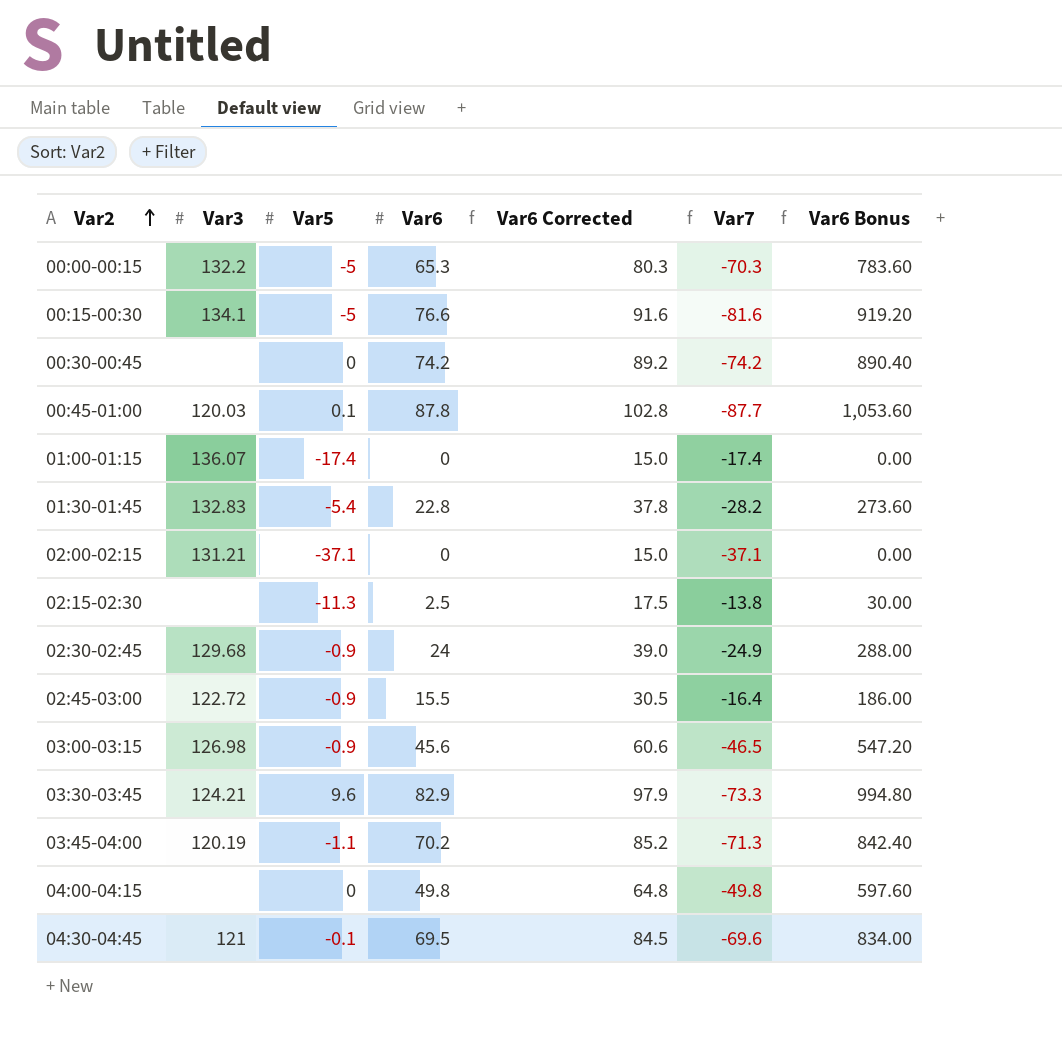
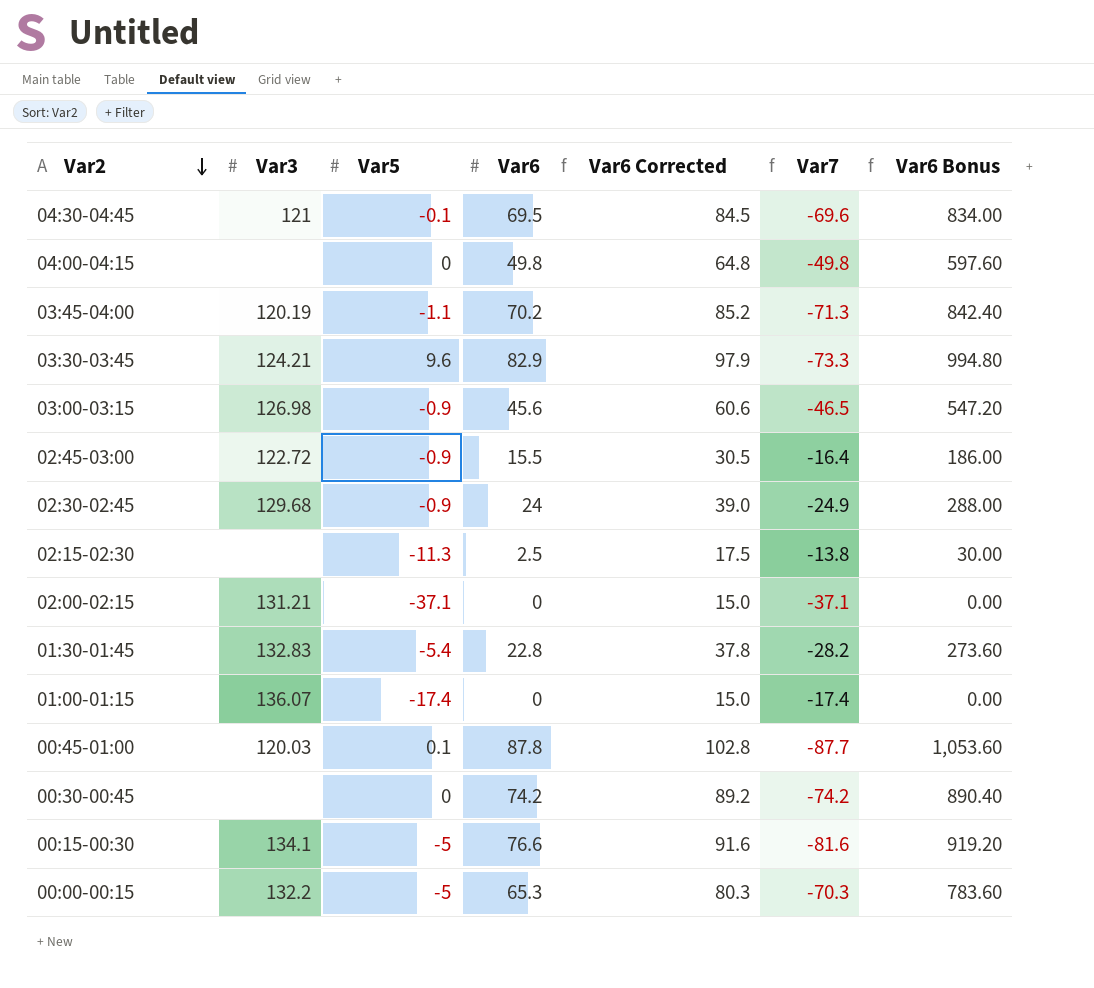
row order: Var2 ascending -> Var2 descending

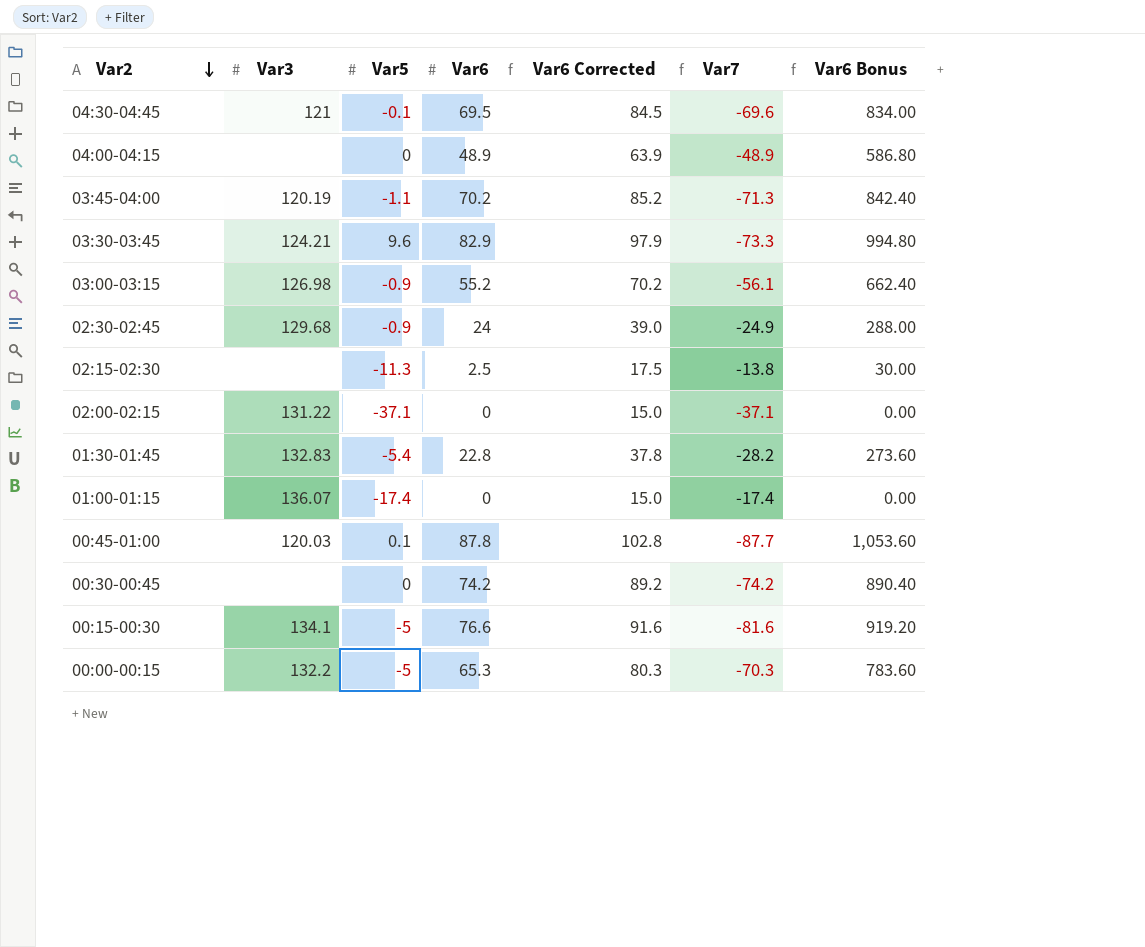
row 02:45-03:00: 122.72 | -0.9 | 15.5 | 30.5 | -16.4 | 186.00 -> none
04:00-04:15 | Var6: 49.8 -> 48.9
04:00-04:15 | Var6 Corrected: 64.8 -> 63.9
04:00-04:15 | Var7: -49.8 -> -48.9
04:00-04:15 | Var6 Bonus: 597.60 -> 586.80
03:00-03:15 | Var6: 45.6 -> 55.2
03:00-03:15 | Var6 Corrected: 60.6 -> 70.2
03:00-03:15 | Var7: -46.5 -> -56.1
03:00-03:15 | Var6 Bonus: 547.20 -> 662.40
02:00-02:15 | Var3: 131.21 -> 131.22

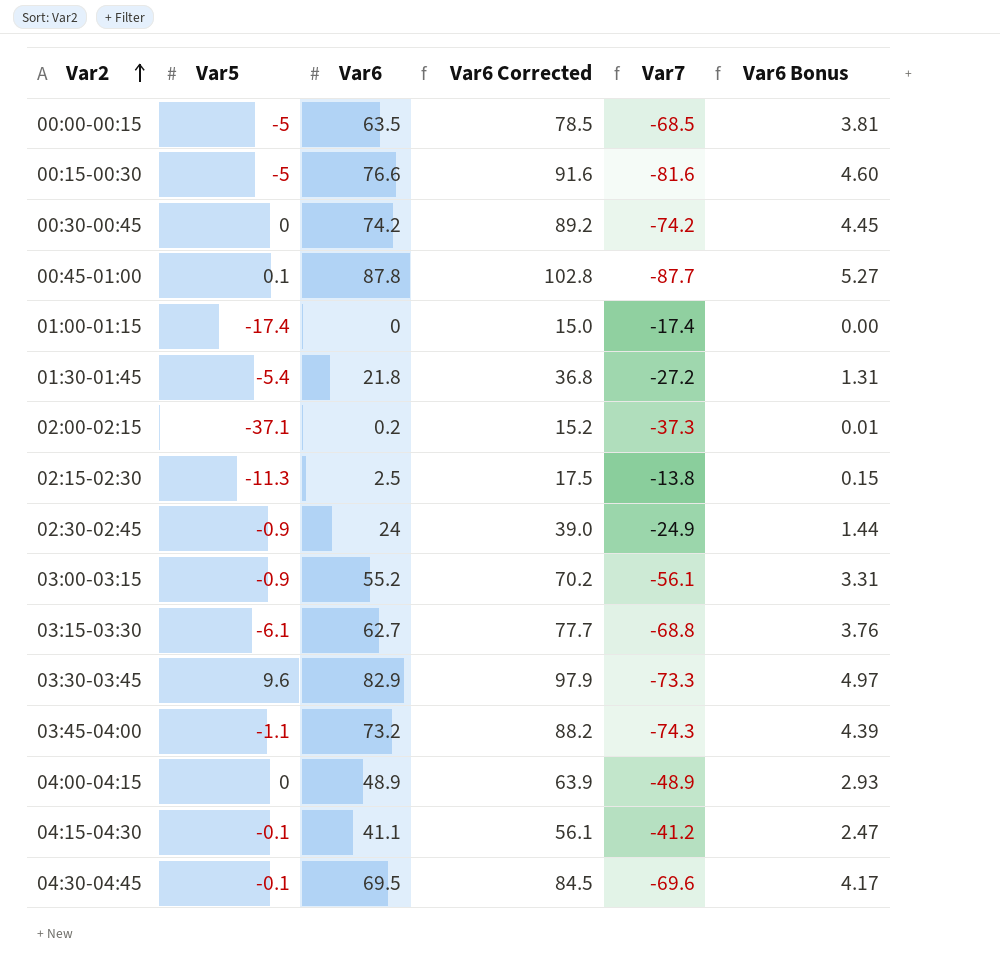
row order: Var2 descending -> Var2 ascending
column Var3 | position: 2 -> none
column Var6 Bonus | formula: [Var6] * 12 -> [Var6] * 0.06
00:00-00:15 | Var6: 65.3 -> 63.5
00:00-00:15 | Var6 Corrected: 80.3 -> 78.5
00:00-00:15 | Var7: -70.3 -> -68.5
01:30-01:45 | Var6: 22.8 -> 21.8
01:30-01:45 | Var6 Corrected: 37.8 -> 36.8
01:30-01:45 | Var7: -28.2 -> -27.2
02:00-02:15 | Var6: 0 -> 0.2
02:00-02:15 | Var6 Corrected: 15.0 -> 15.2
02:00-02:15 | Var7: -37.1 -> -37.3
row 03:15-03:30: none -> -6.1 | 62.7 | 77.7 | -68.8 | 3.76
03:45-04:00 | Var6: 70.2 -> 73.2
03:45-04:00 | Var6 Corrected: 85.2 -> 88.2
03:45-04:00 | Var7: -71.3 -> -74.3
row 04:15-04:30: none -> -0.1 | 41.1 | 56.1 | -41.2 | 2.47

